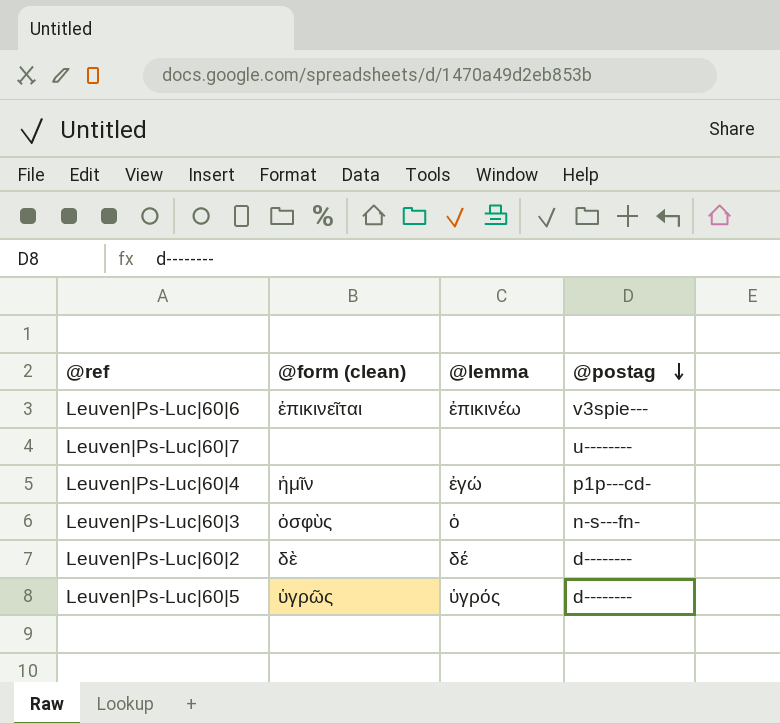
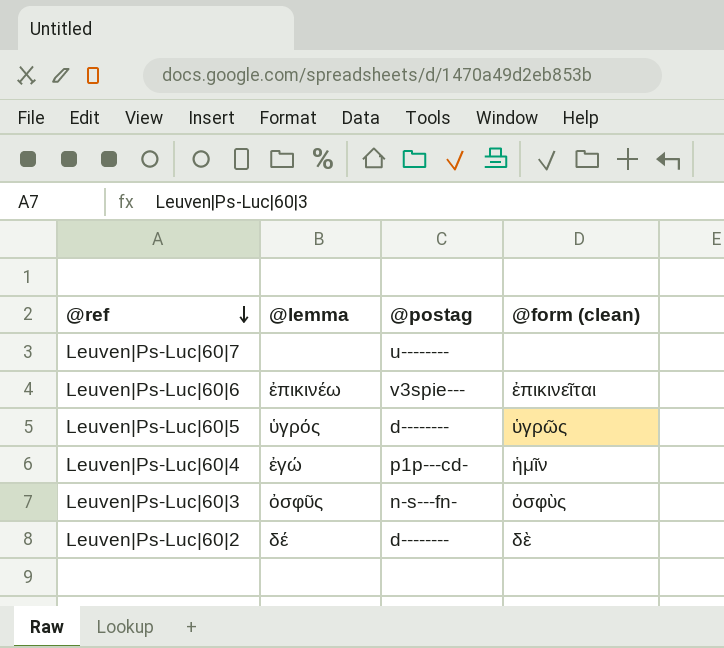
row order: @postag descending -> @ref descending
column @form (clean) | position: 2 -> 4
Leuven|Ps-Luc|60|3 | @lemma: ὁ -> ὀσφῦς

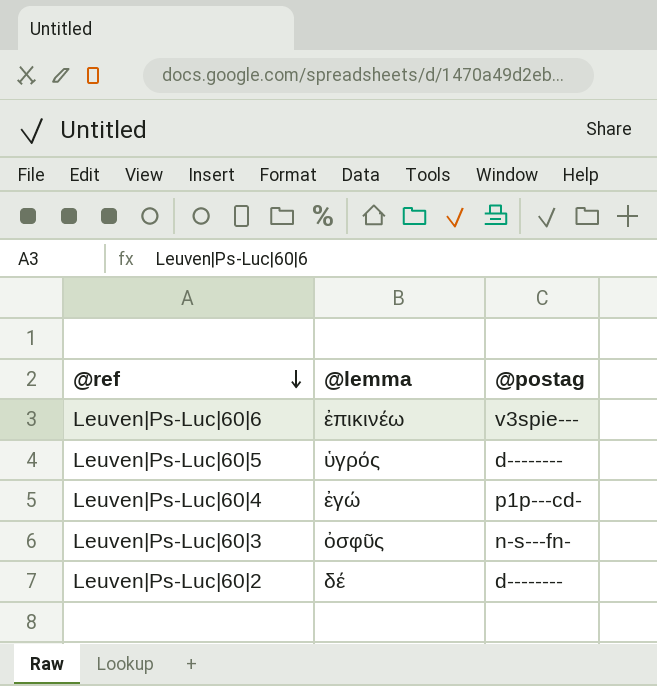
column @form (clean) | position: 4 -> none
row Leuven|Ps-Luc|60|7: none | u-------- | none -> none

